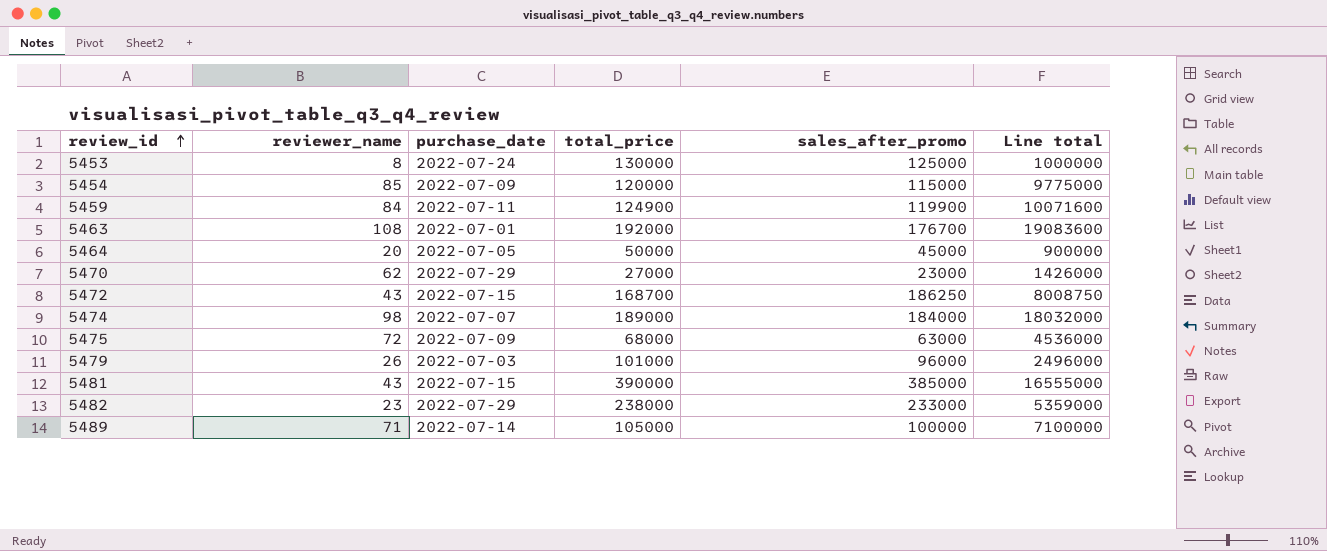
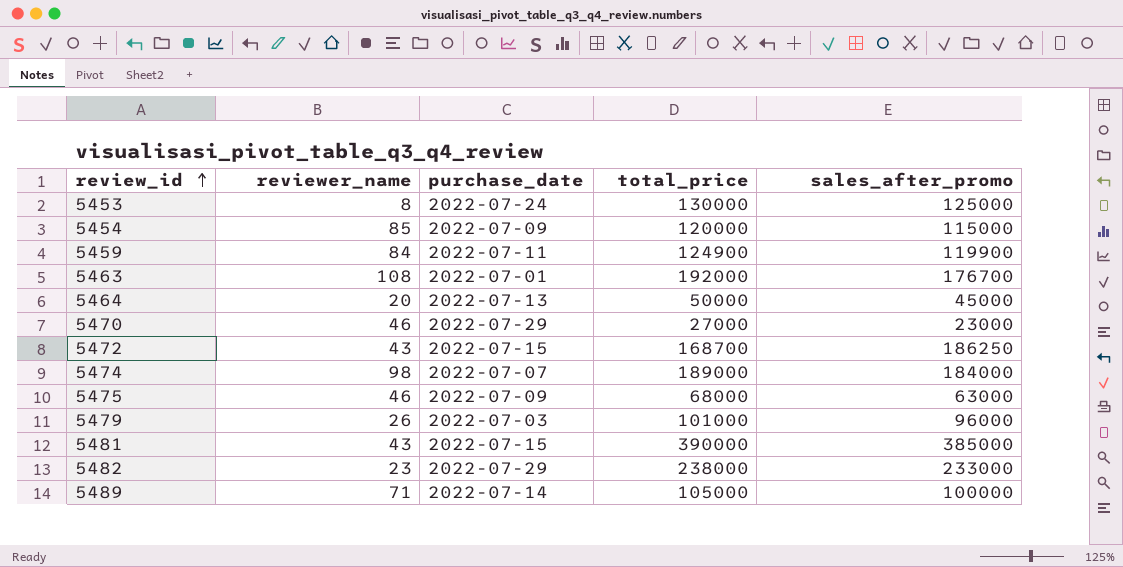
column Line total | formula: [reviewer_name] * [sales_after_promo] -> none
5464 | purchase_date: 2022-07-05 -> 2022-07-13
5470 | reviewer_name: 62 -> 46
5475 | reviewer_name: 72 -> 46

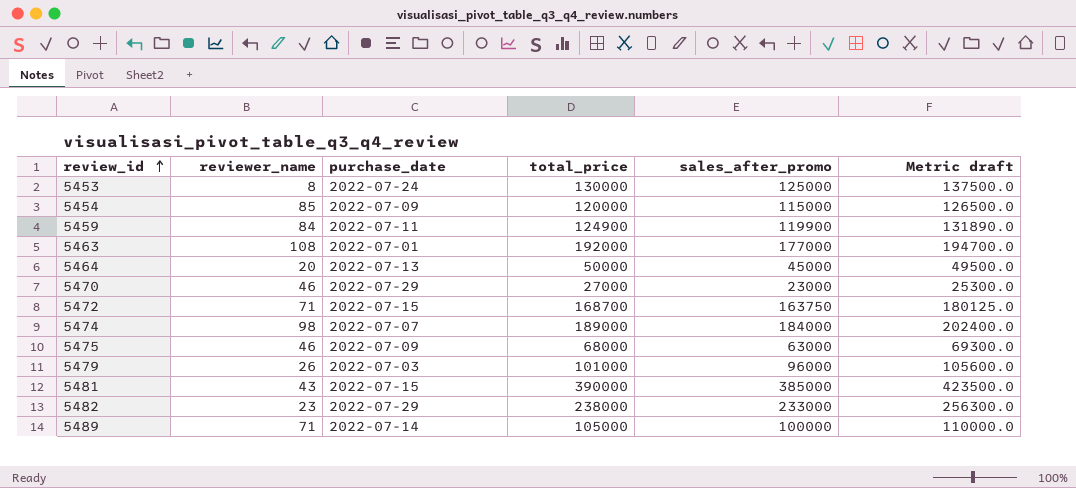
column Metric draft | formula: none -> [sales_after_promo] * 1.1
5463 | sales_after_promo: 176700 -> 177000
5472 | reviewer_name: 43 -> 71
5472 | sales_after_promo: 186250 -> 163750

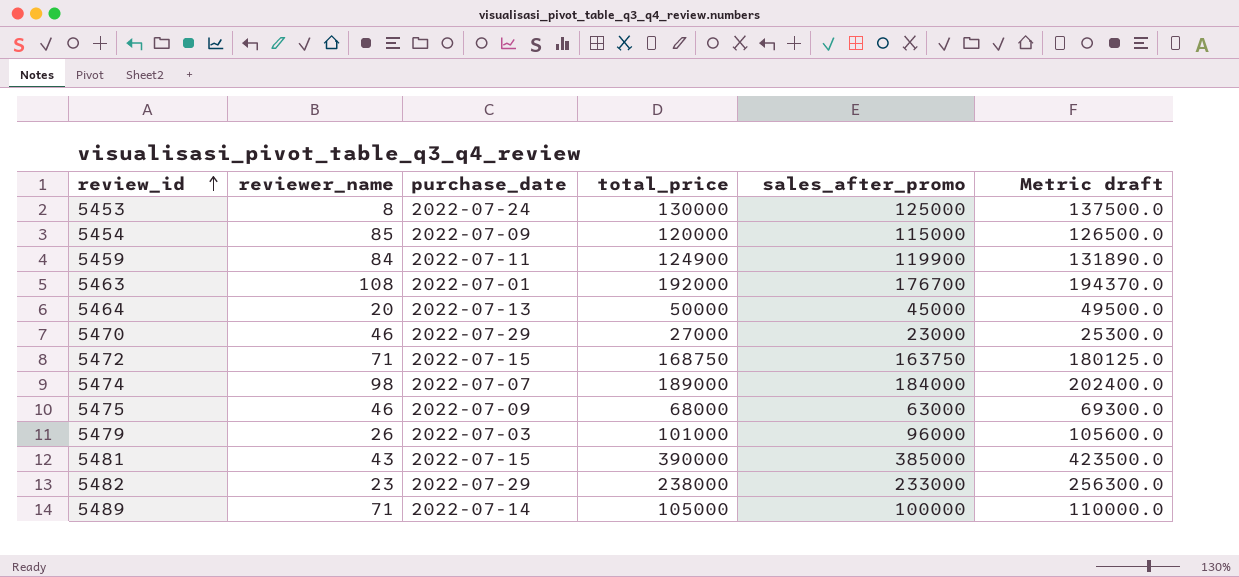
5463 | sales_after_promo: 177000 -> 176700
5463 | Metric draft: 194700.0 -> 194370.0
5472 | total_price: 168700 -> 168750

